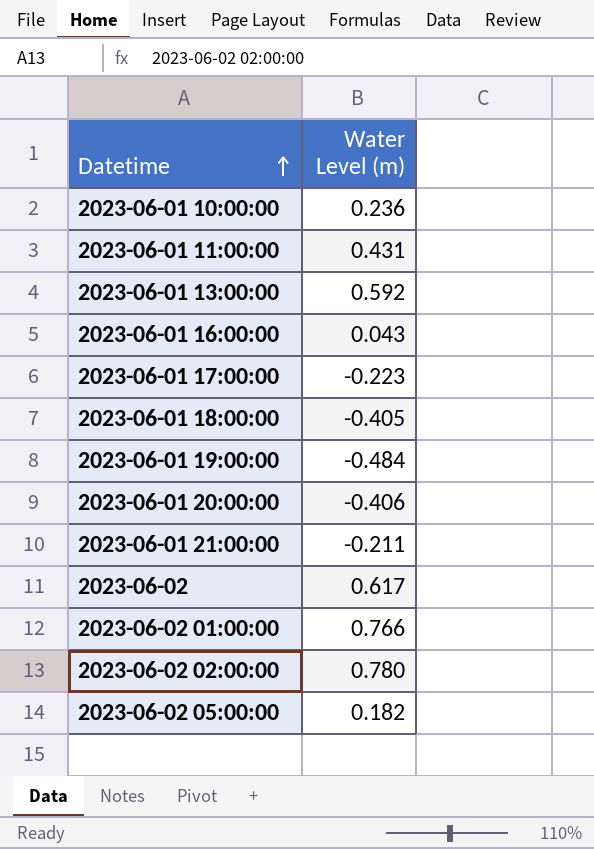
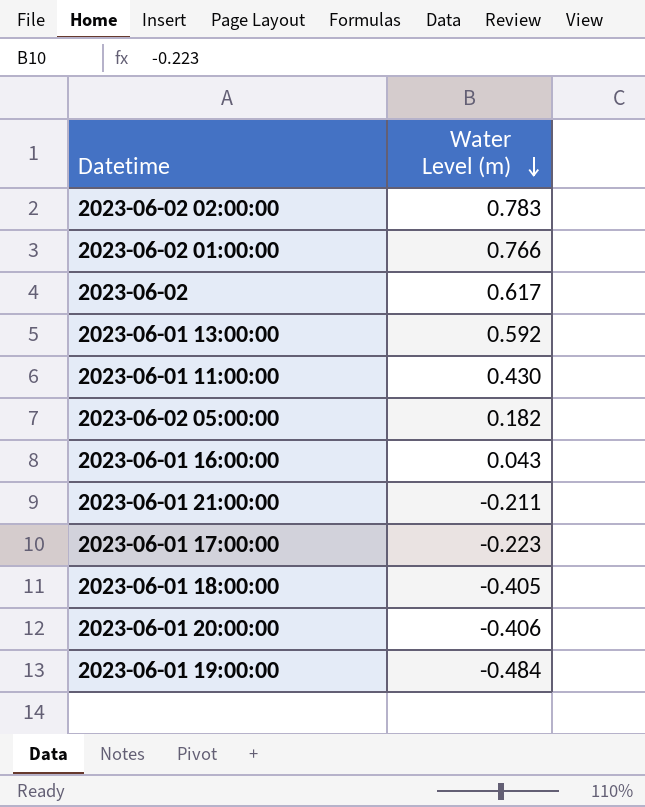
row order: Datetime ascending -> Water Level (m) descending
row 2023-06-01 10:00:00: 0.236 -> none
2023-06-02 02:00:00 | Water Level (m): 0.780 -> 0.783
2023-06-01 11:00:00 | Water Level (m): 0.431 -> 0.430

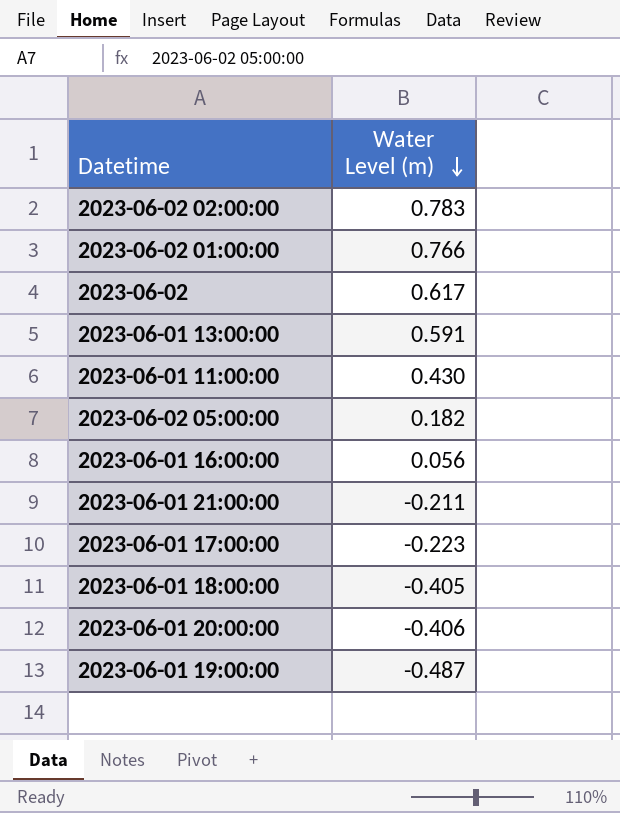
2023-06-01 13:00:00 | Water Level (m): 0.592 -> 0.591
2023-06-01 16:00:00 | Water Level (m): 0.043 -> 0.056
2023-06-01 19:00:00 | Water Level (m): -0.484 -> -0.487

